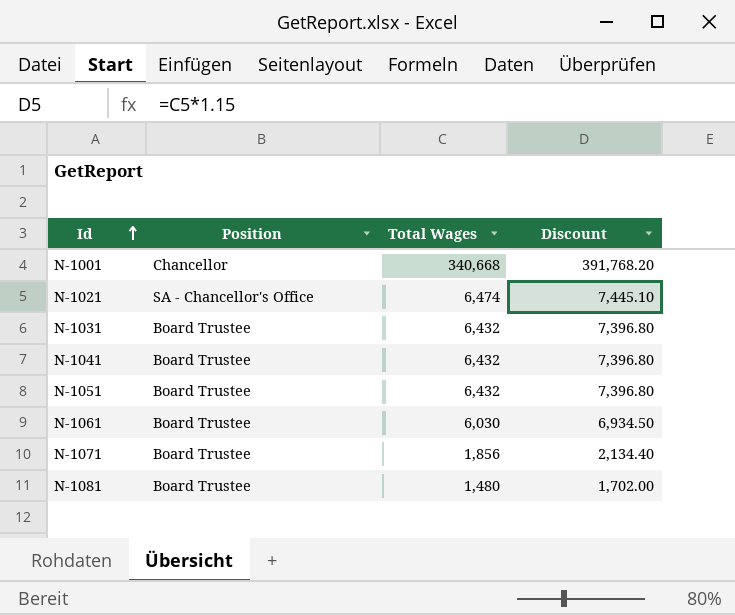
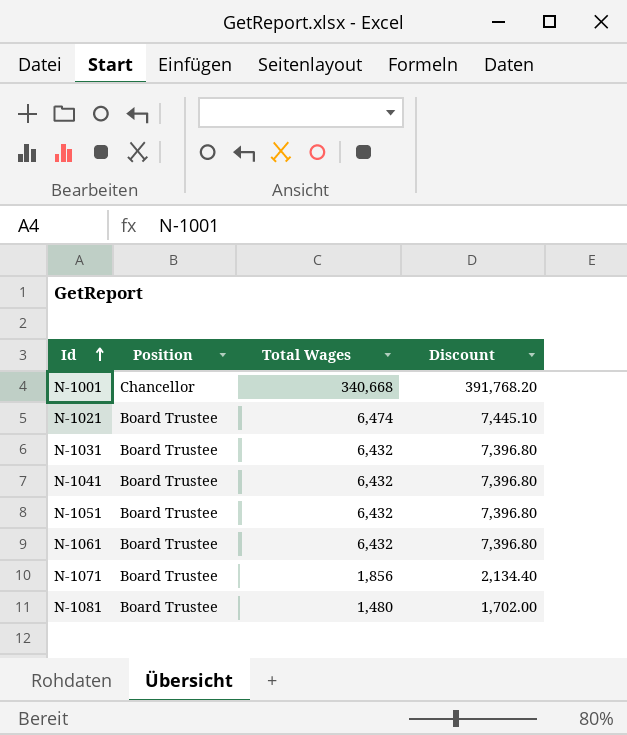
N-1021 | Position: SA - Chancellor's Office -> Board Trustee
N-1061 | Total Wages: 6,030 -> 6,432
N-1061 | Discount: 6,934.50 -> 7,396.80

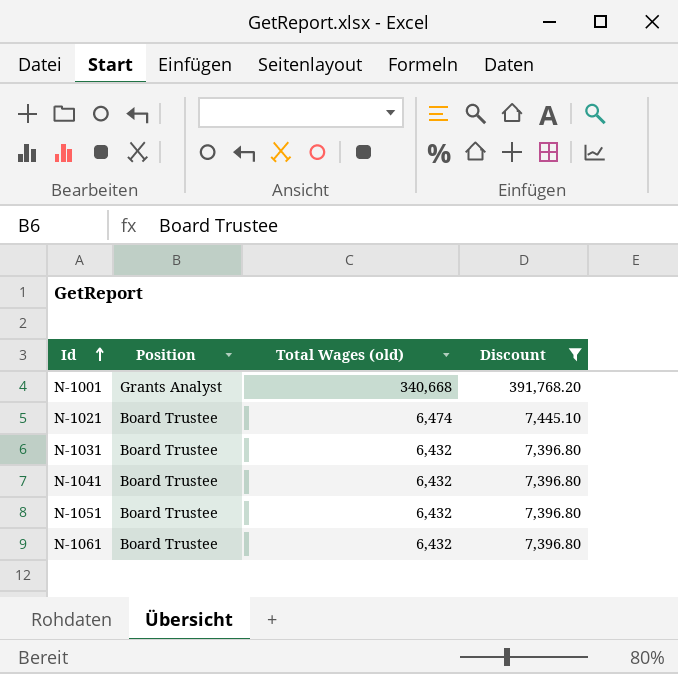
filter: none -> Discount >= 7,396.80
column name: Total Wages -> Total Wages (old)
N-1001 | Position: Chancellor -> Grants Analyst

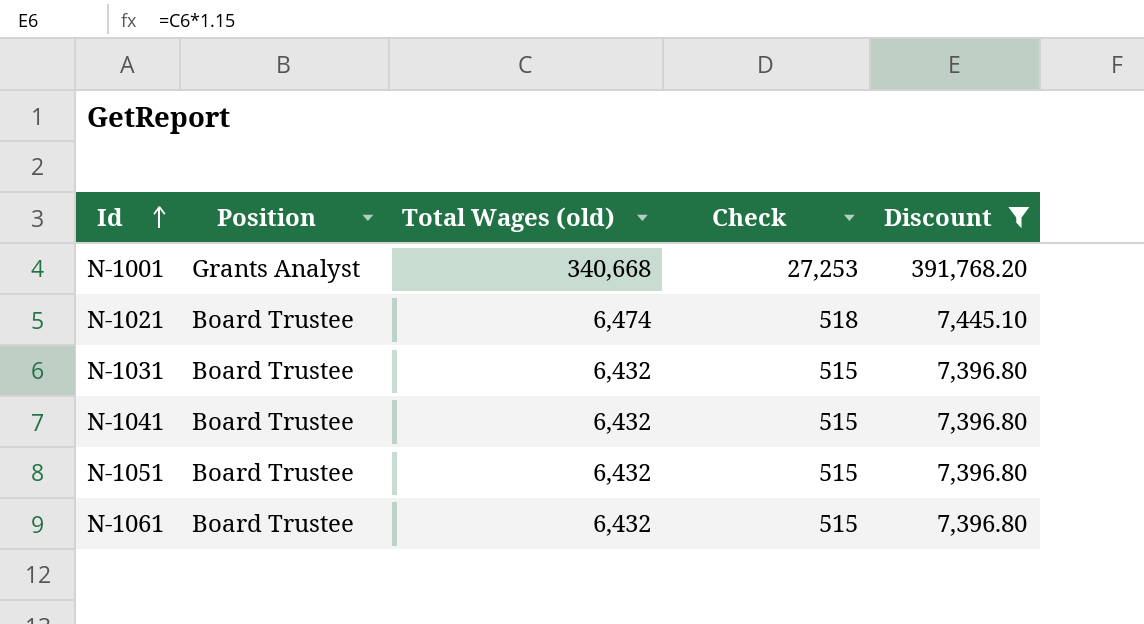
column Check | formula: none -> [Total Wages (old)] * 0.08

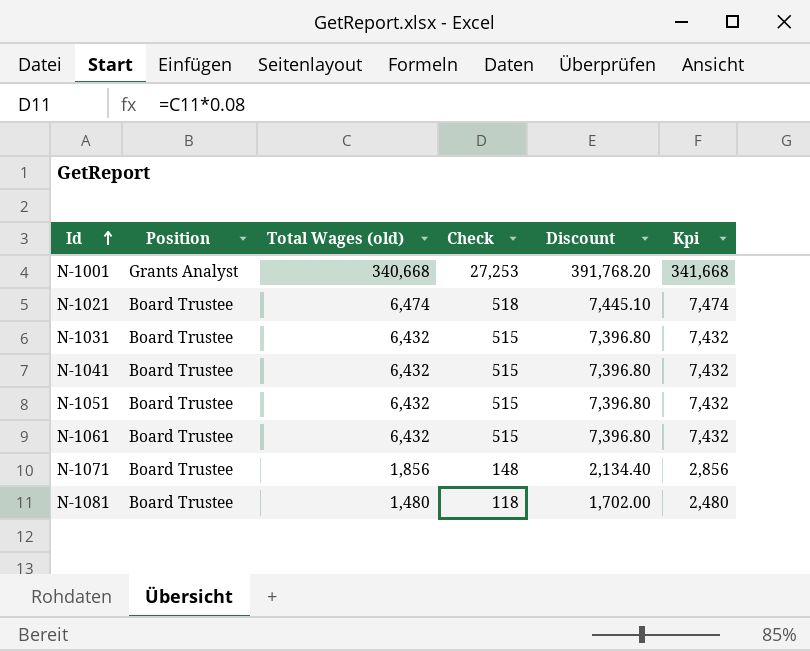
filter: Discount >= 7,396.80 -> none
column Kpi | formula: none -> [Total Wages (old)] + 1000

